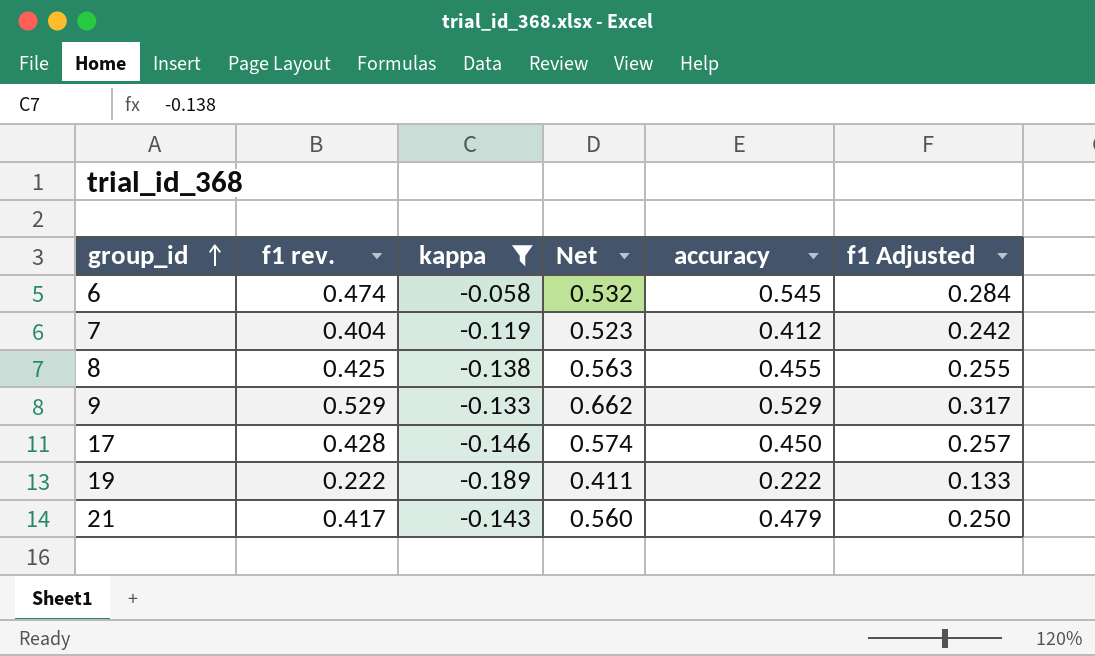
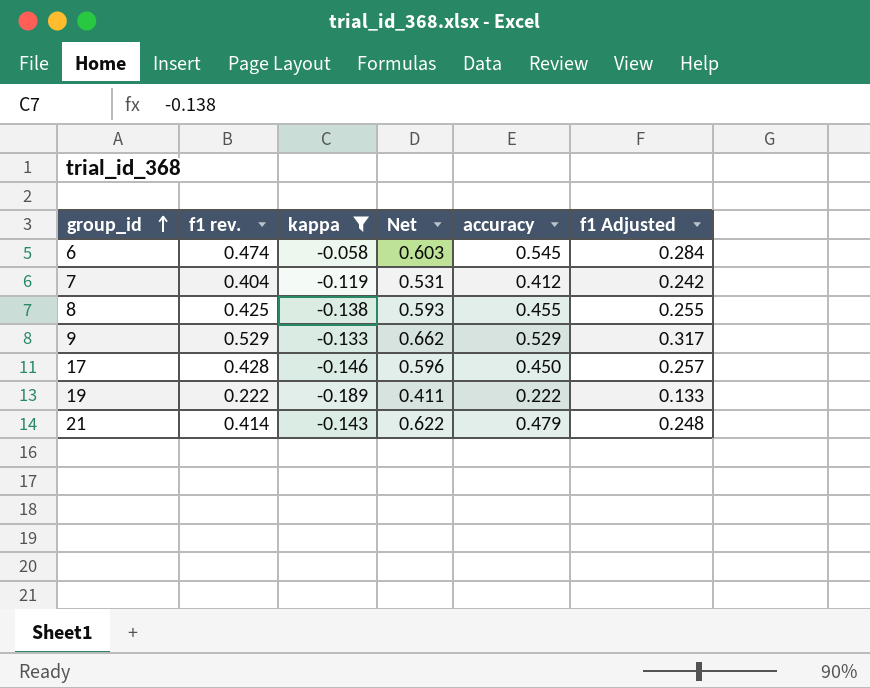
column Net | formula: [f1 rev.] - [kappa] -> [accuracy] - [kappa]
21 | f1 rev.: 0.417 -> 0.414
21 | f1 Adjusted: 0.250 -> 0.248

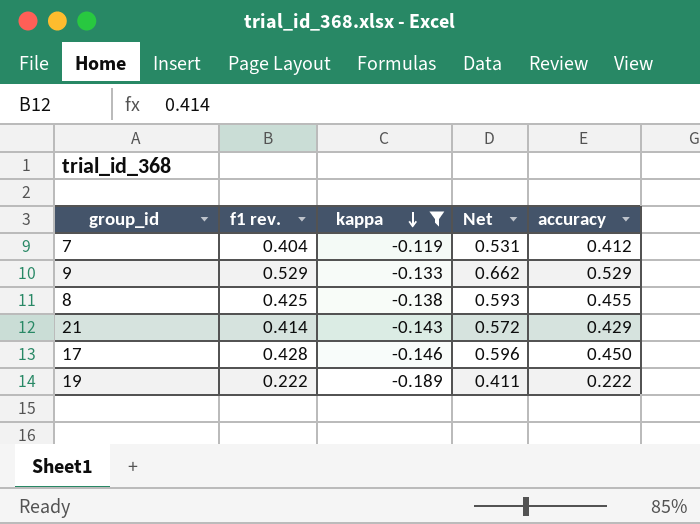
row order: group_id ascending -> kappa descending
column f1 Adjusted | formula: [f1 rev.] * 0.6 -> none
row 6: 0.474 | -0.058 | 0.603 | 0.545 | 0.284 -> none
21 | Net: 0.622 -> 0.572
21 | accuracy: 0.479 -> 0.429

